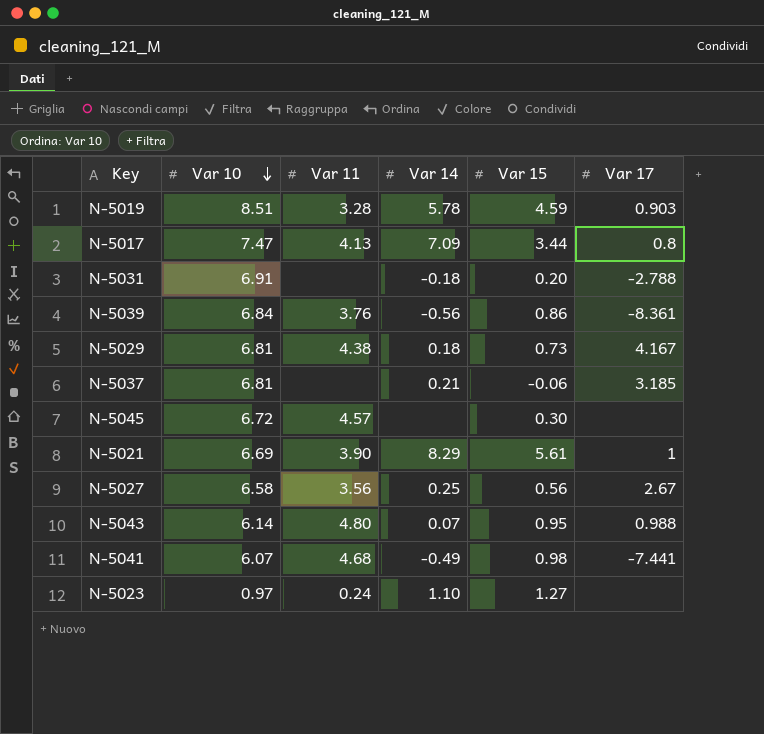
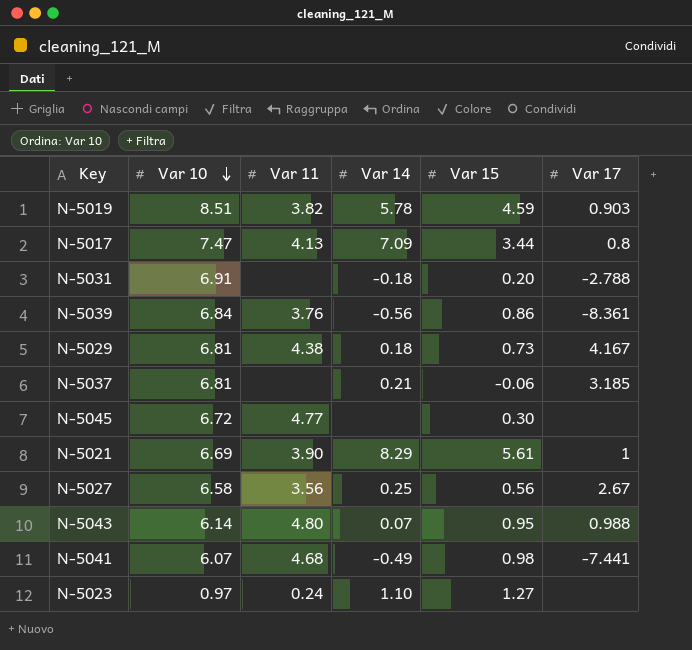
N-5019 | Var 11: 3.28 -> 3.82
N-5045 | Var 11: 4.57 -> 4.77

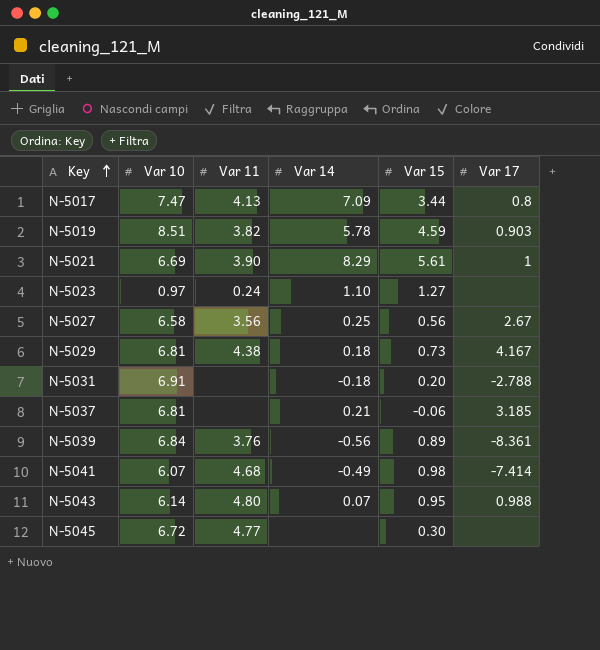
row order: Var 10 descending -> Key ascending
N-5039 | Var 15: 0.86 -> 0.89
N-5041 | Var 17: -7.441 -> -7.414

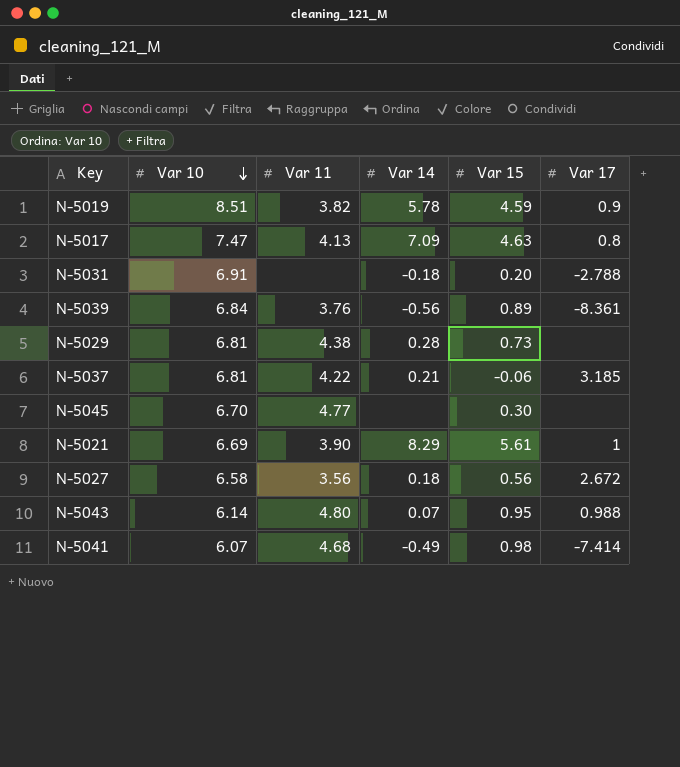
row order: Key ascending -> Var 10 descending
row N-5023: 0.97 | 0.24 | 1.10 | 1.27 | none -> none
N-5019 | Var 17: 0.903 -> 0.9
N-5017 | Var 15: 3.44 -> 4.63
N-5029 | Var 14: 0.18 -> 0.28
N-5029 | Var 17: 4.167 -> none
N-5037 | Var 11: none -> 4.22
N-5045 | Var 10: 6.72 -> 6.70
N-5027 | Var 14: 0.25 -> 0.18
N-5027 | Var 17: 2.67 -> 2.672

